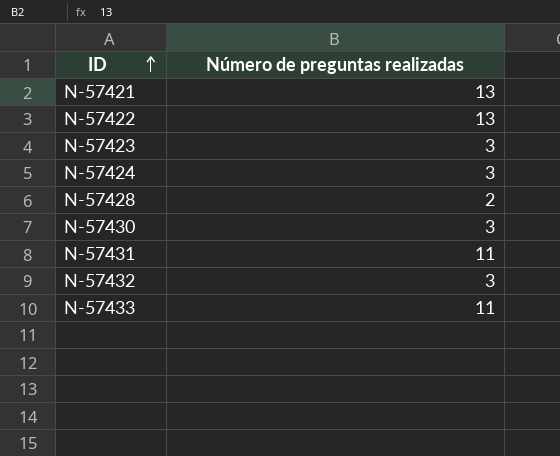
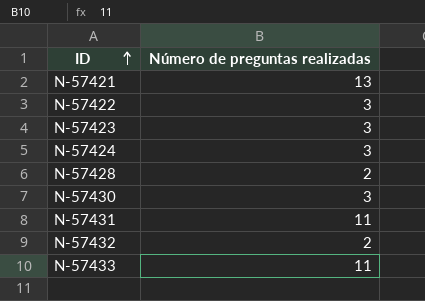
N-57422 | Número de preguntas realizadas: 13 -> 3
N-57432 | Número de preguntas realizadas: 3 -> 2

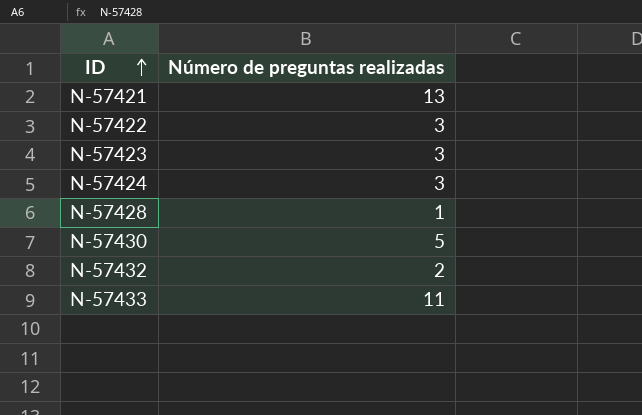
row N-57431: 11 -> none
N-57428 | Número de preguntas realizadas: 2 -> 1
N-57430 | Número de preguntas realizadas: 3 -> 5

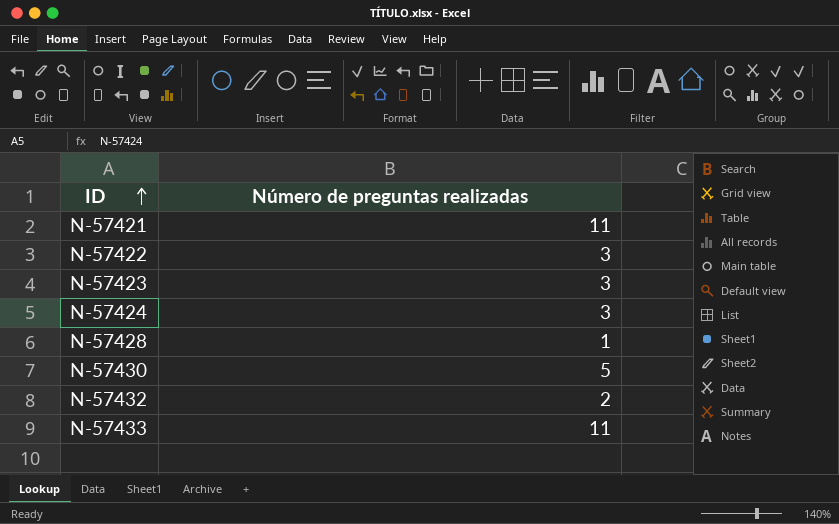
N-57421 | Número de preguntas realizadas: 13 -> 11

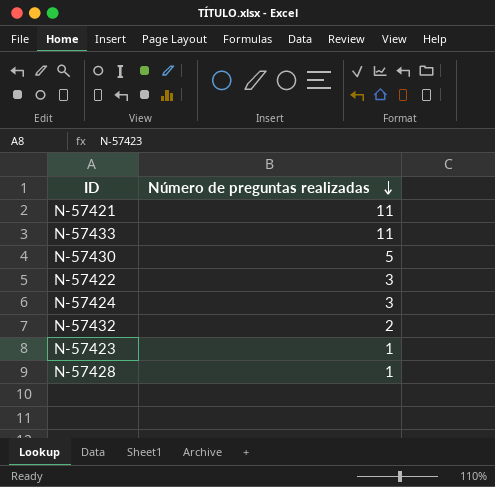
row order: ID ascending -> Número de preguntas realizadas descending
N-57423 | Número de preguntas realizadas: 3 -> 1

